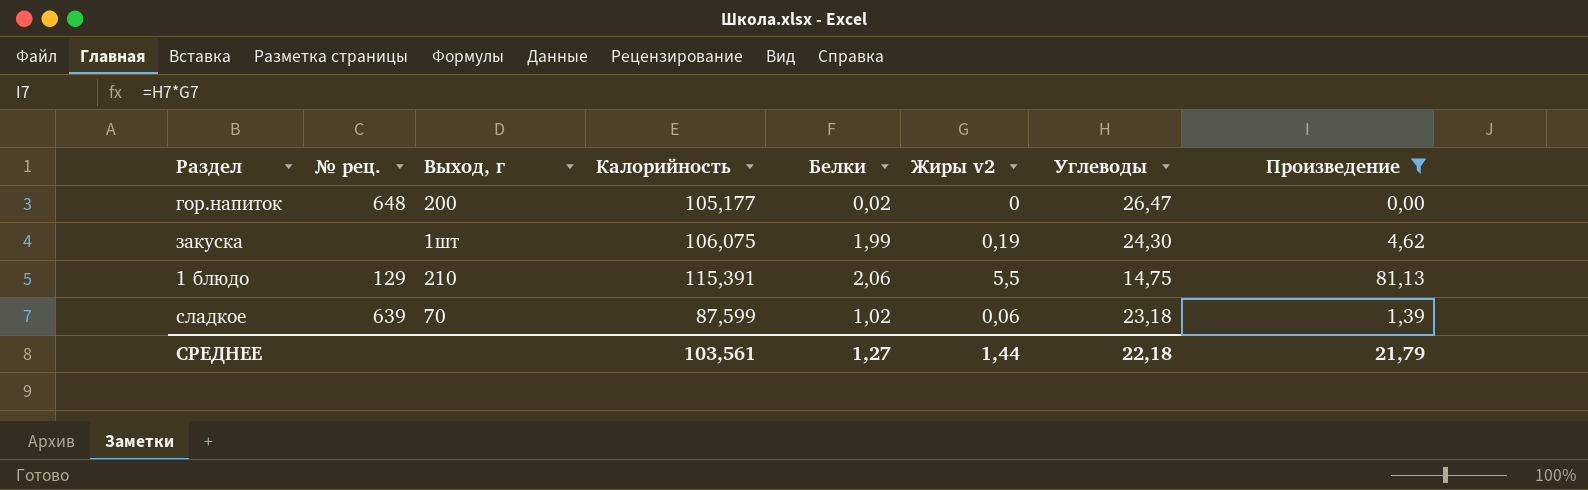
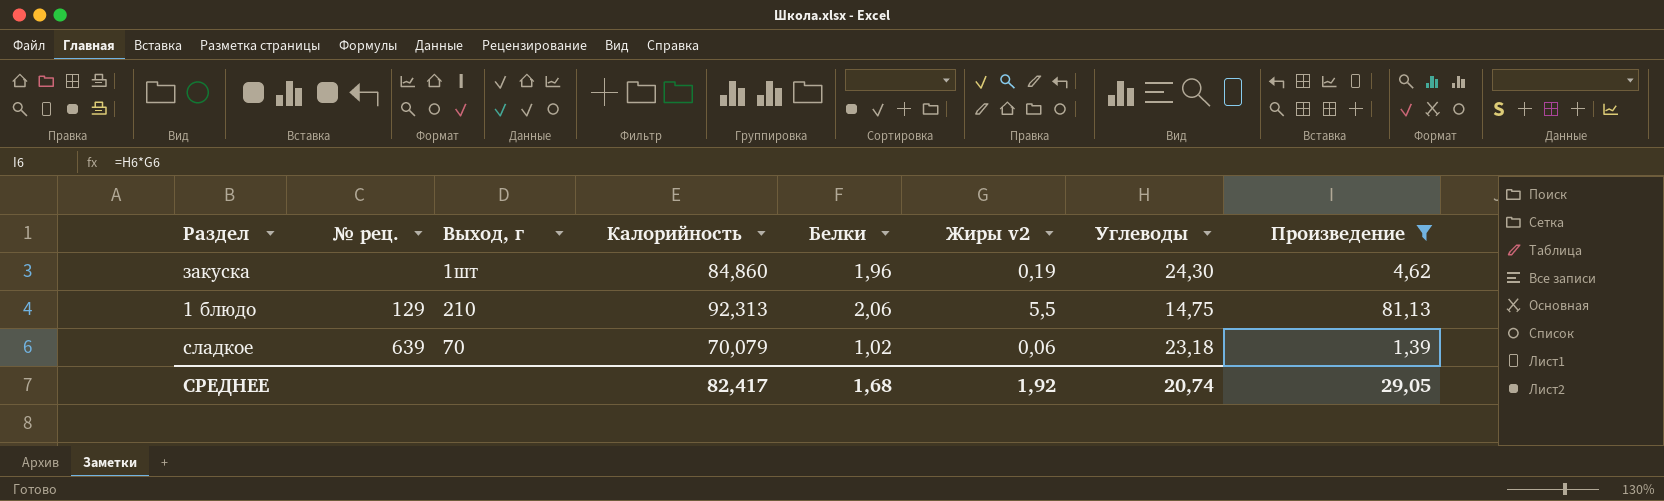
row гор.напиток: 648 | 200 | 105,177 | 0,02 | 0 | 26,47 | 0,00 -> none
закуска | Калорийность: 106,075 -> 84,860
закуска | Белки: 1,99 -> 1,96
1 блюдо | Калорийность: 115,391 -> 92,313
сладкое | Калорийность: 87,599 -> 70,079
СРЕДНЕЕ | Калорийность: 103,561 -> 82,417
СРЕДНЕЕ | Белки: 1,27 -> 1,68
СРЕДНЕЕ | Жиры v2: 1,44 -> 1,92
СРЕДНЕЕ | Углеводы: 22,18 -> 20,74
СРЕДНЕЕ | Произведение: 21,79 -> 29,05

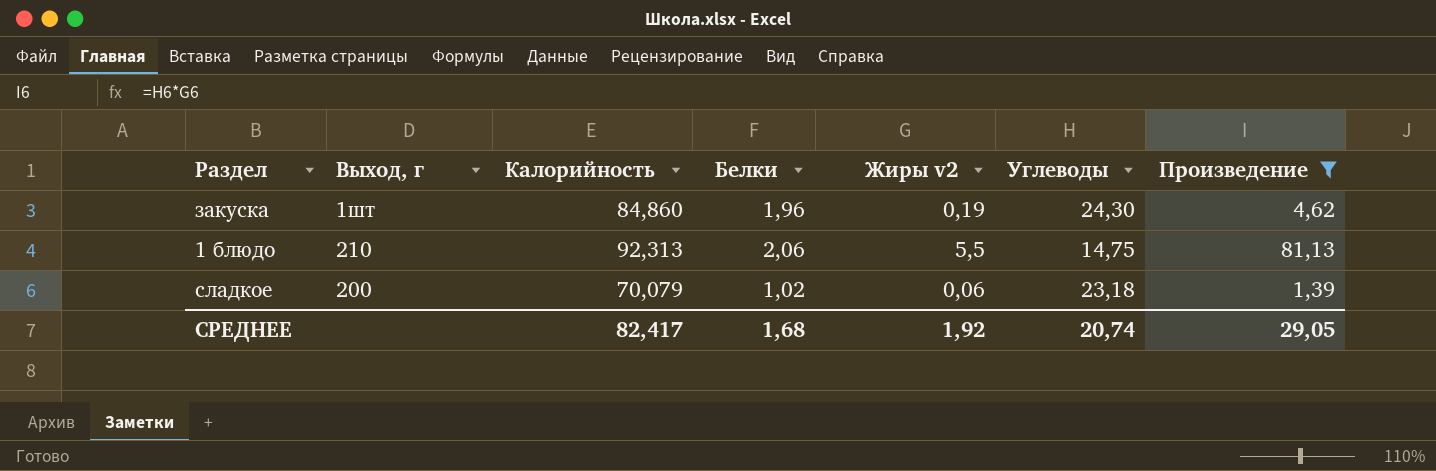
column № рец. | position: 2 -> none
сладкое | Выход, г: 70 -> 200

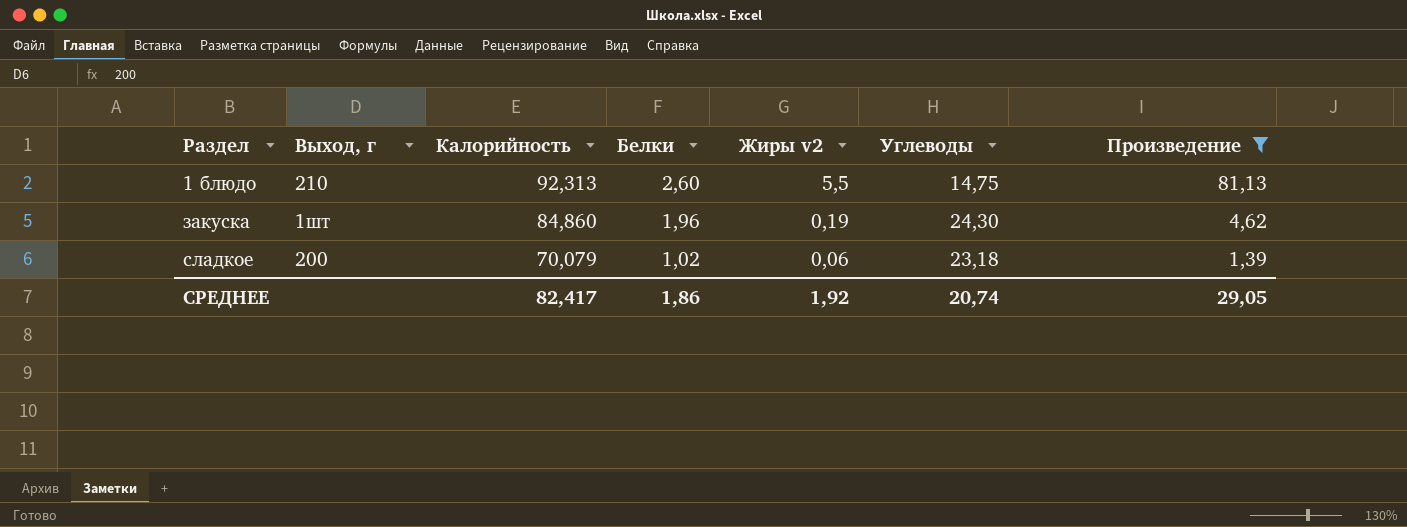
row order: none -> Раздел ascending
1 блюдо | Белки: 2,06 -> 2,60
СРЕДНЕЕ | Белки: 1,68 -> 1,86

